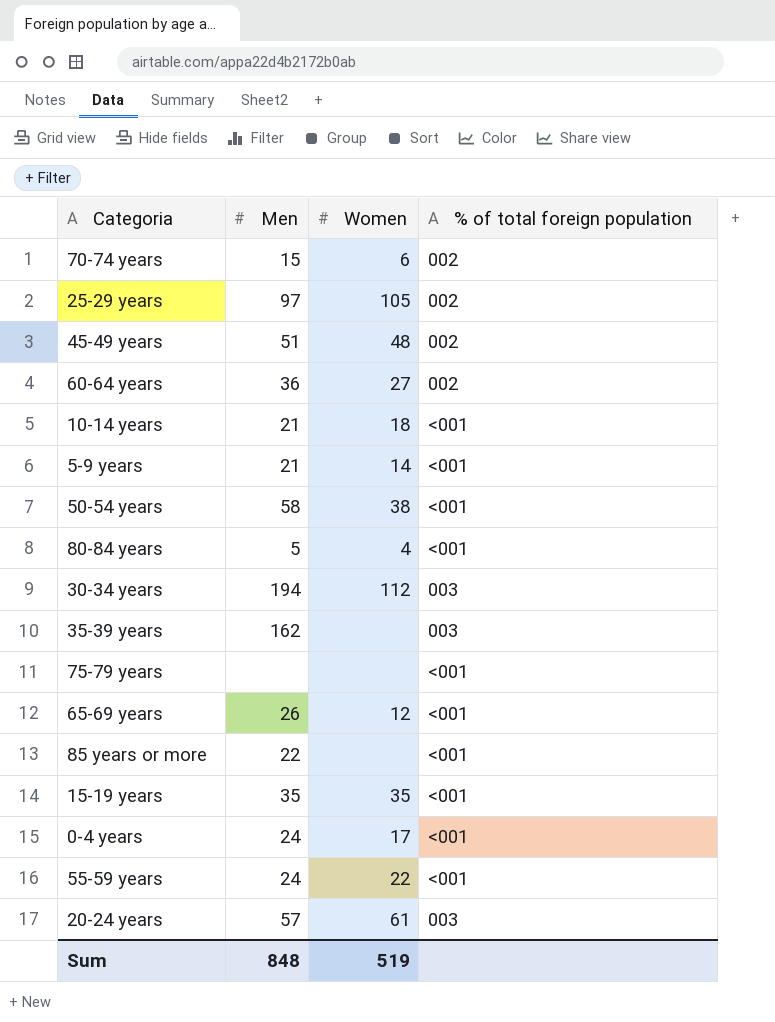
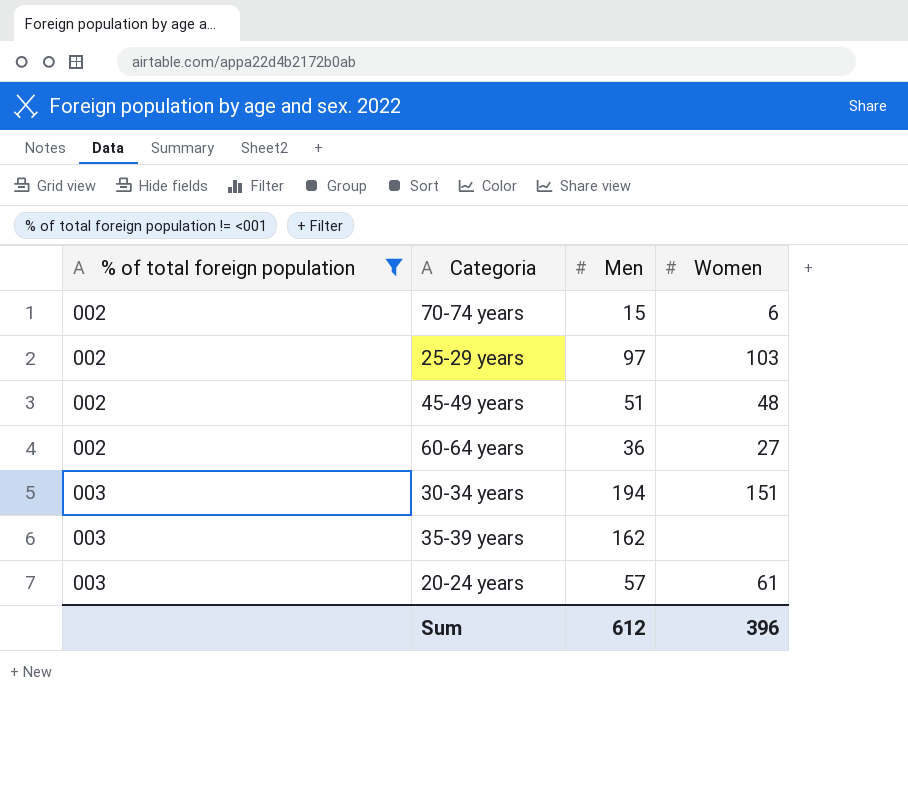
filter: none -> % of total foreign population != <001
column % of total foreign population | position: 4 -> 1
25-29 years | Women: 105 -> 103
30-34 years | Women: 112 -> 151
Sum | Men: 848 -> 612
Sum | Women: 519 -> 396

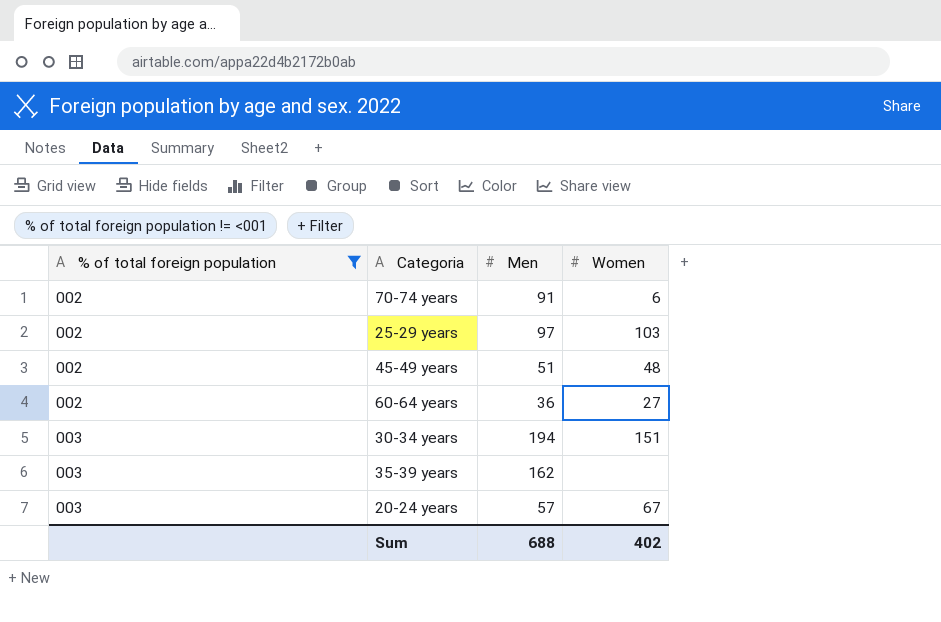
70-74 years | Men: 15 -> 91
20-24 years | Women: 61 -> 67
Sum | Men: 612 -> 688
Sum | Women: 396 -> 402

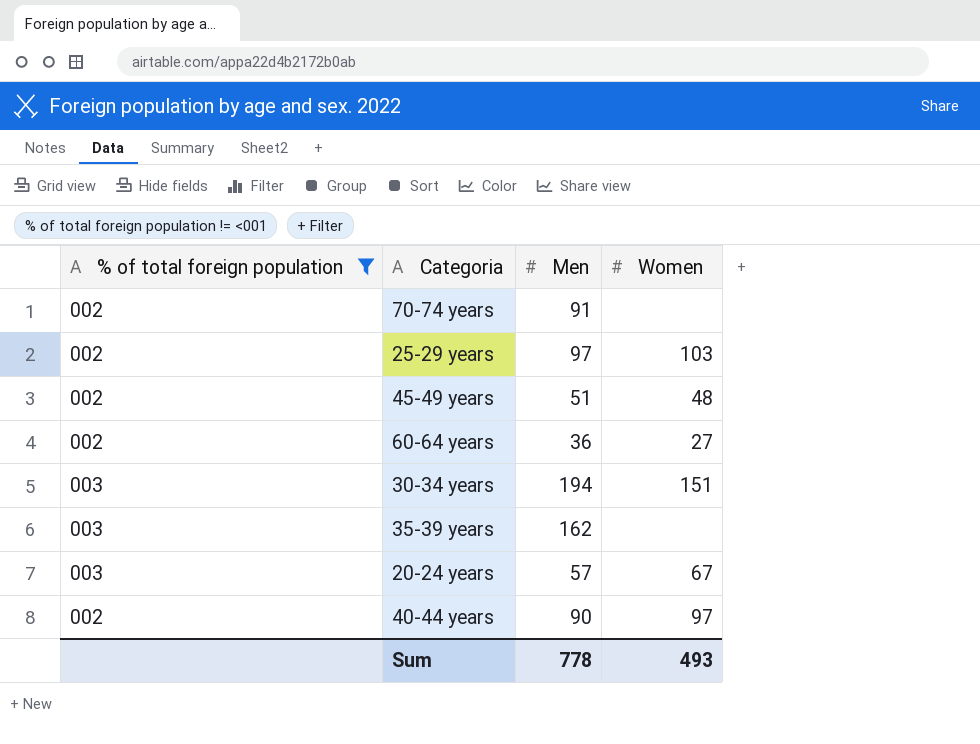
70-74 years | Women: 6 -> none
row 40-44 years: none -> 002 | 90 | 97
Sum | Men: 688 -> 778
Sum | Women: 402 -> 493

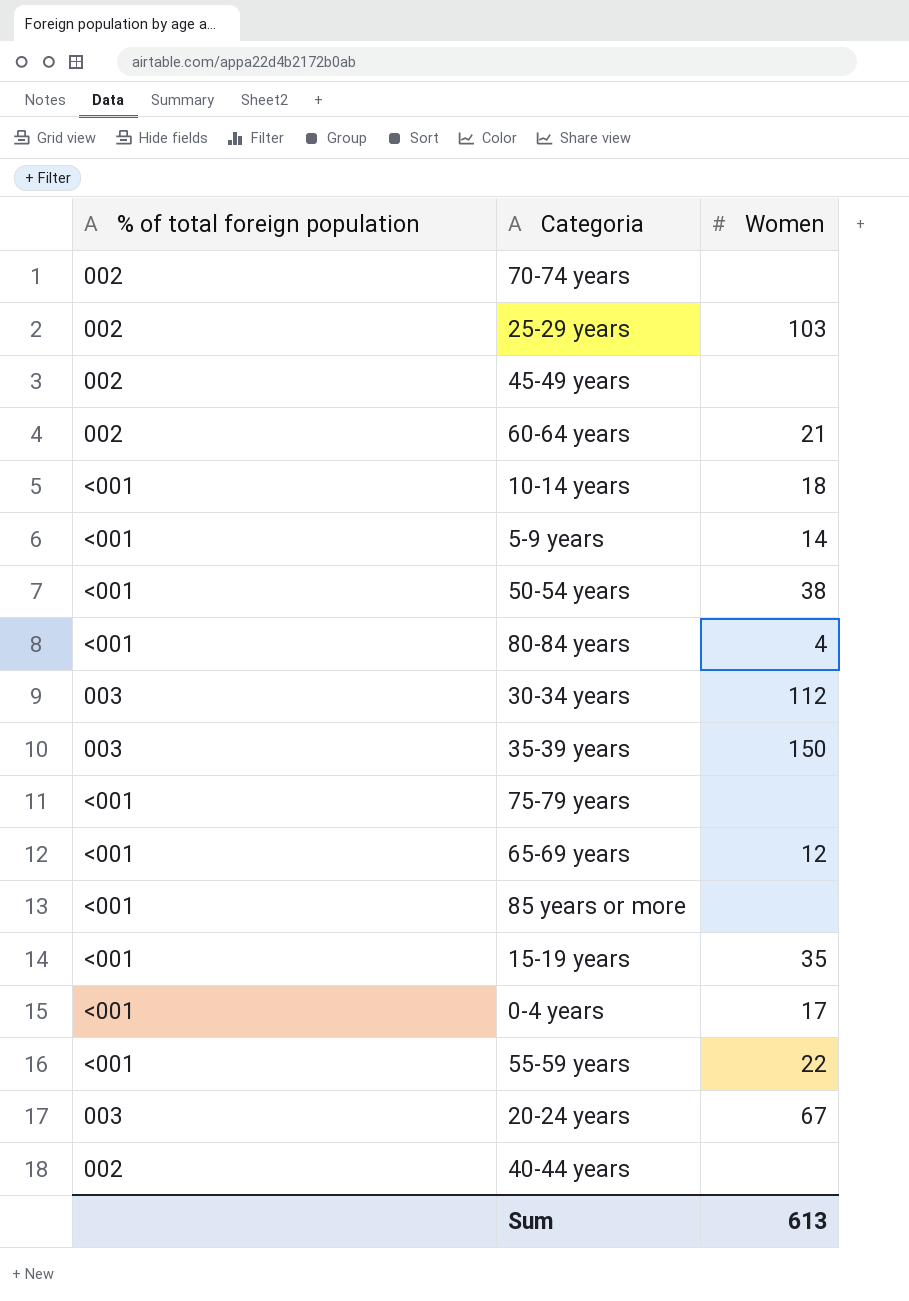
filter: % of total foreign population != <001 -> none
column Men | position: 3 -> none
45-49 years | Women: 48 -> none
60-64 years | Women: 27 -> 21
30-34 years | Women: 151 -> 112
35-39 years | Women: none -> 150
40-44 years | Women: 97 -> none
Sum | Women: 493 -> 613

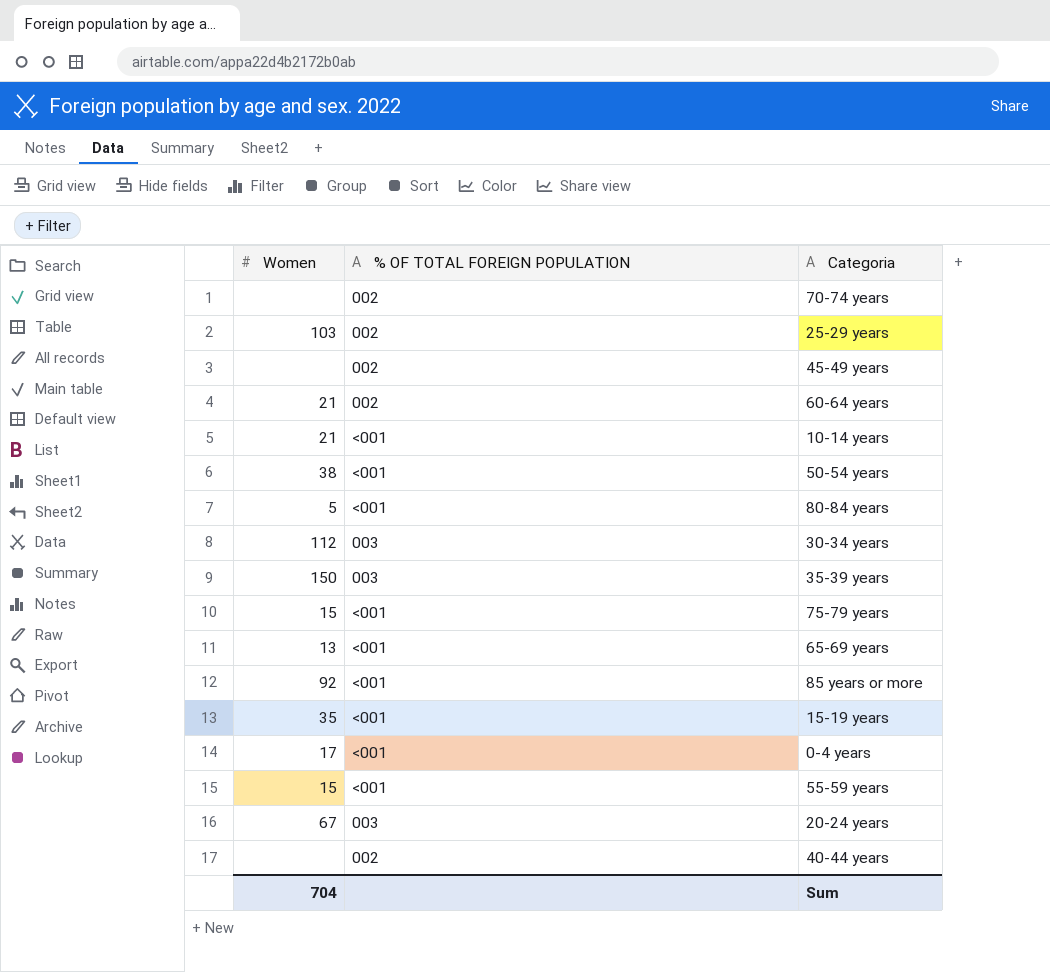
column Women | position: 3 -> 1
column name: % of total foreign population -> % OF TOTAL FOREIGN POPULATION
row 5-9 years: <001 | 14 -> none
10-14 years | Women: 18 -> 21
80-84 years | Women: 4 -> 5
75-79 years | Women: none -> 15
65-69 years | Women: 12 -> 13
85 years or more | Women: none -> 92
55-59 years | Women: 22 -> 15
Sum | Women: 613 -> 704

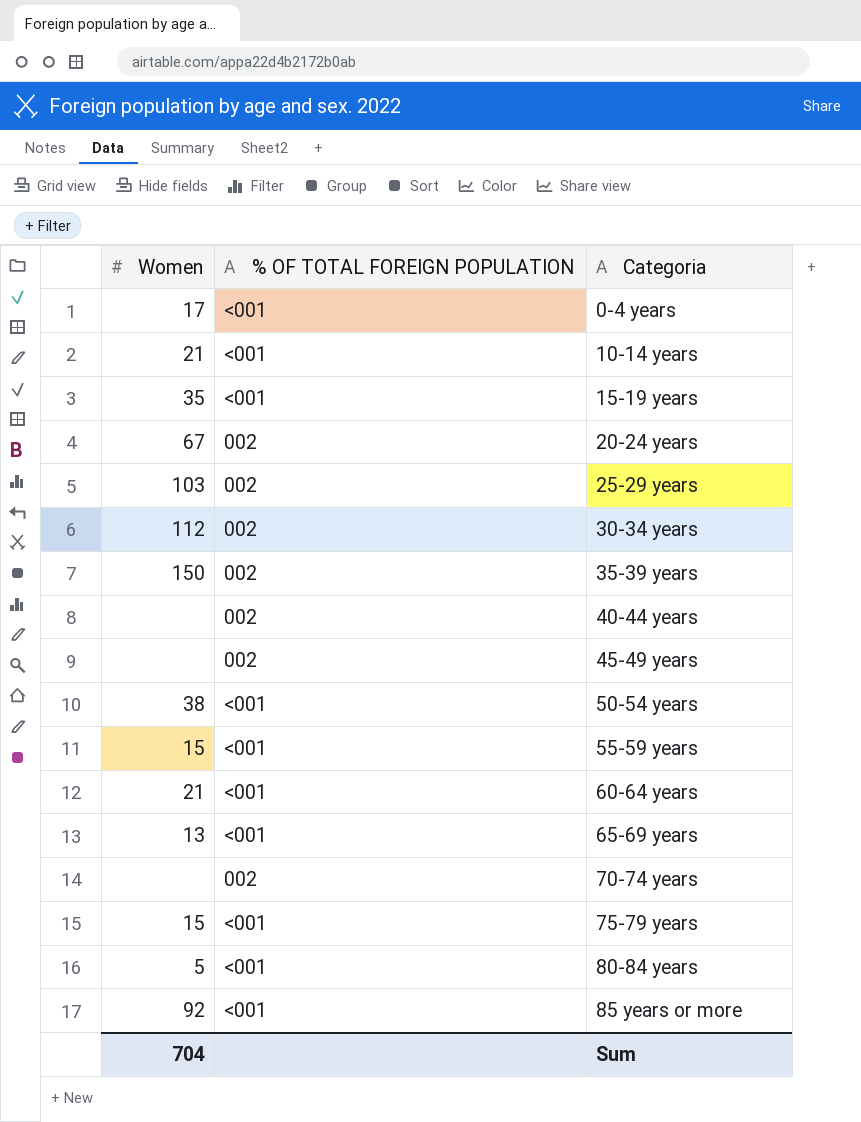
row order: none -> Categoria ascending
20-24 years | % OF TOTAL FOREIGN POPULATION: 003 -> 002
30-34 years | % OF TOTAL FOREIGN POPULATION: 003 -> 002
35-39 years | % OF TOTAL FOREIGN POPULATION: 003 -> 002
60-64 years | % OF TOTAL FOREIGN POPULATION: 002 -> <001

